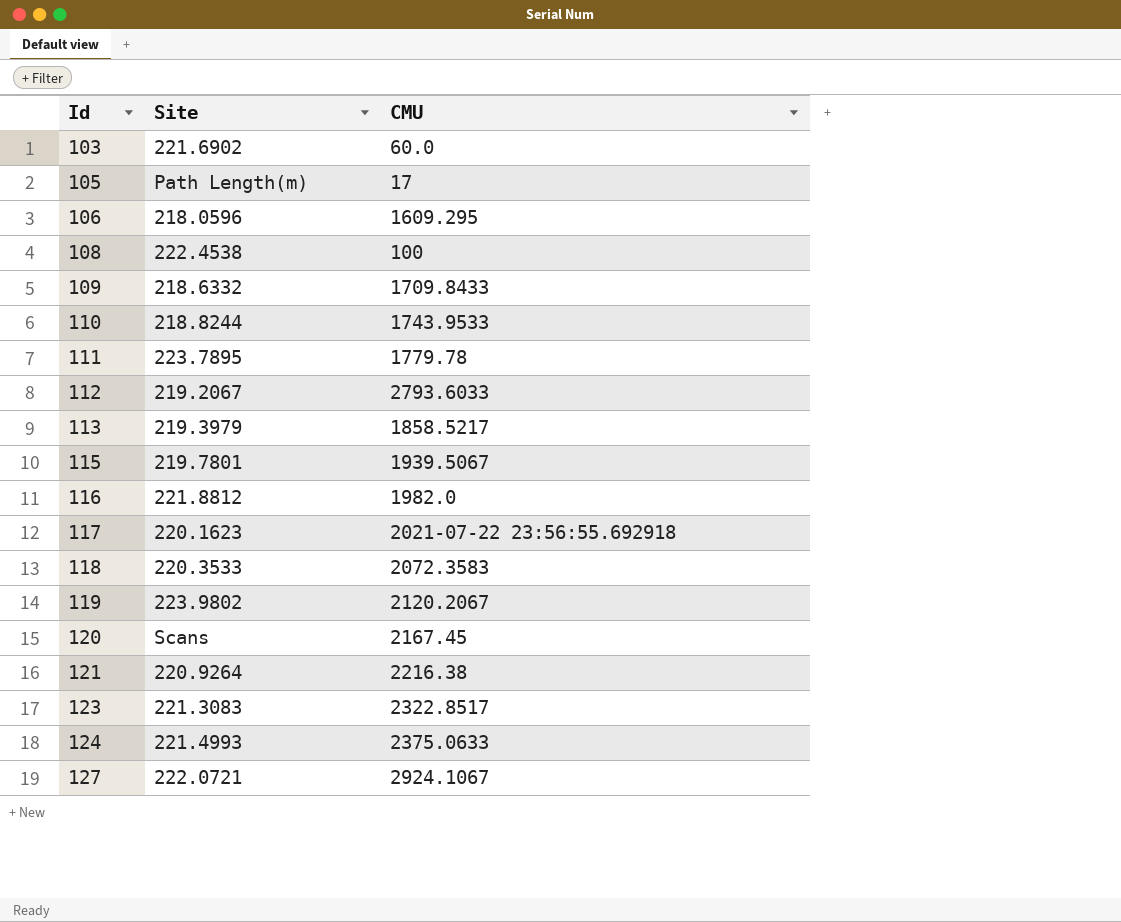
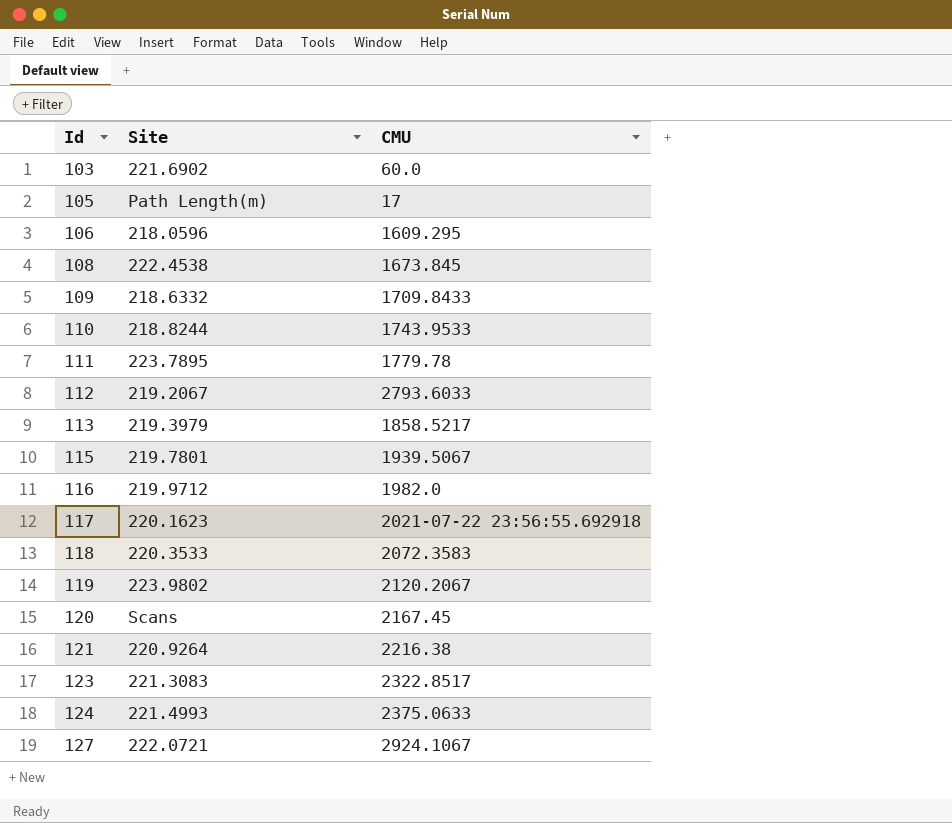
108 | CMU: 100 -> 1673.845
116 | Site: 221.8812 -> 219.9712

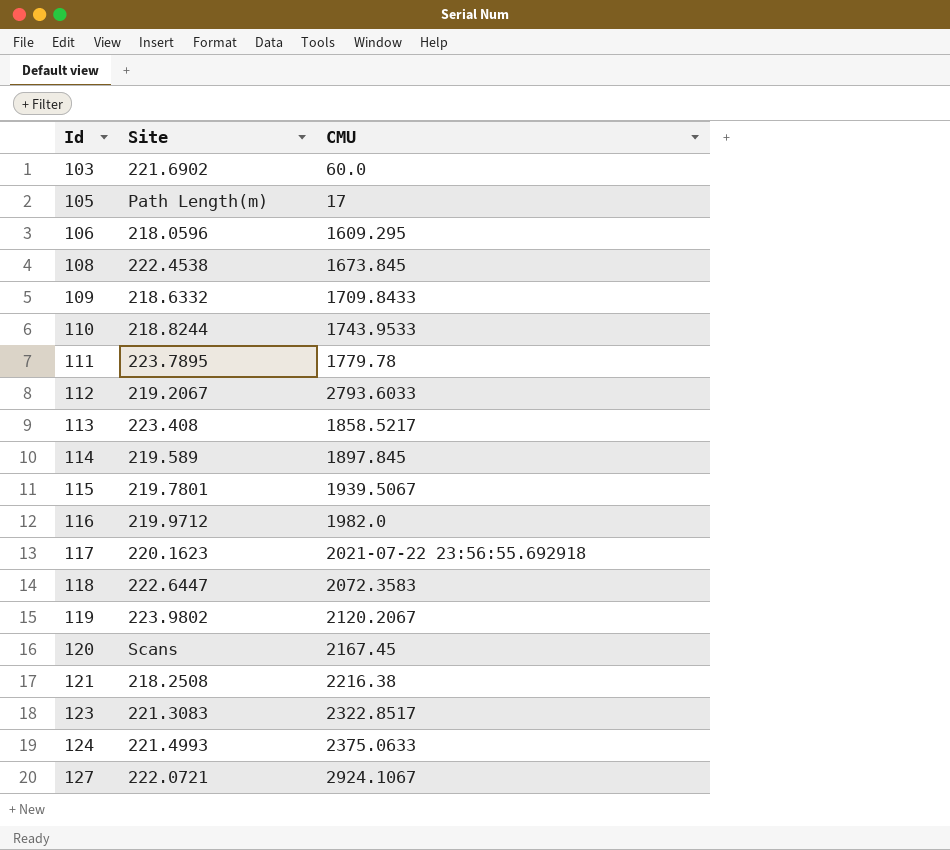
113 | Site: 219.3979 -> 223.408
row 114: none -> 219.589 | 1897.845
118 | Site: 220.3533 -> 222.6447
121 | Site: 220.9264 -> 218.2508

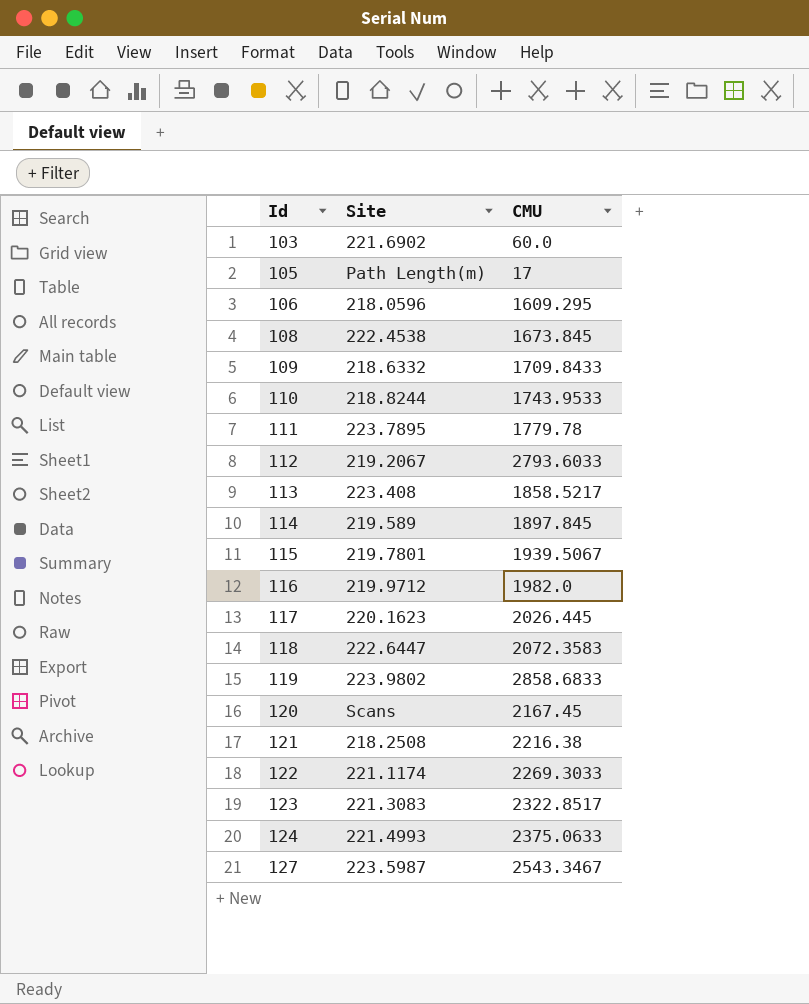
117 | CMU: 2021-07-22 23:56:55.692918 -> 2026.445
119 | CMU: 2120.2067 -> 2858.6833
row 122: none -> 221.1174 | 2269.3033
127 | Site: 222.0721 -> 223.5987
127 | CMU: 2924.1067 -> 2543.3467

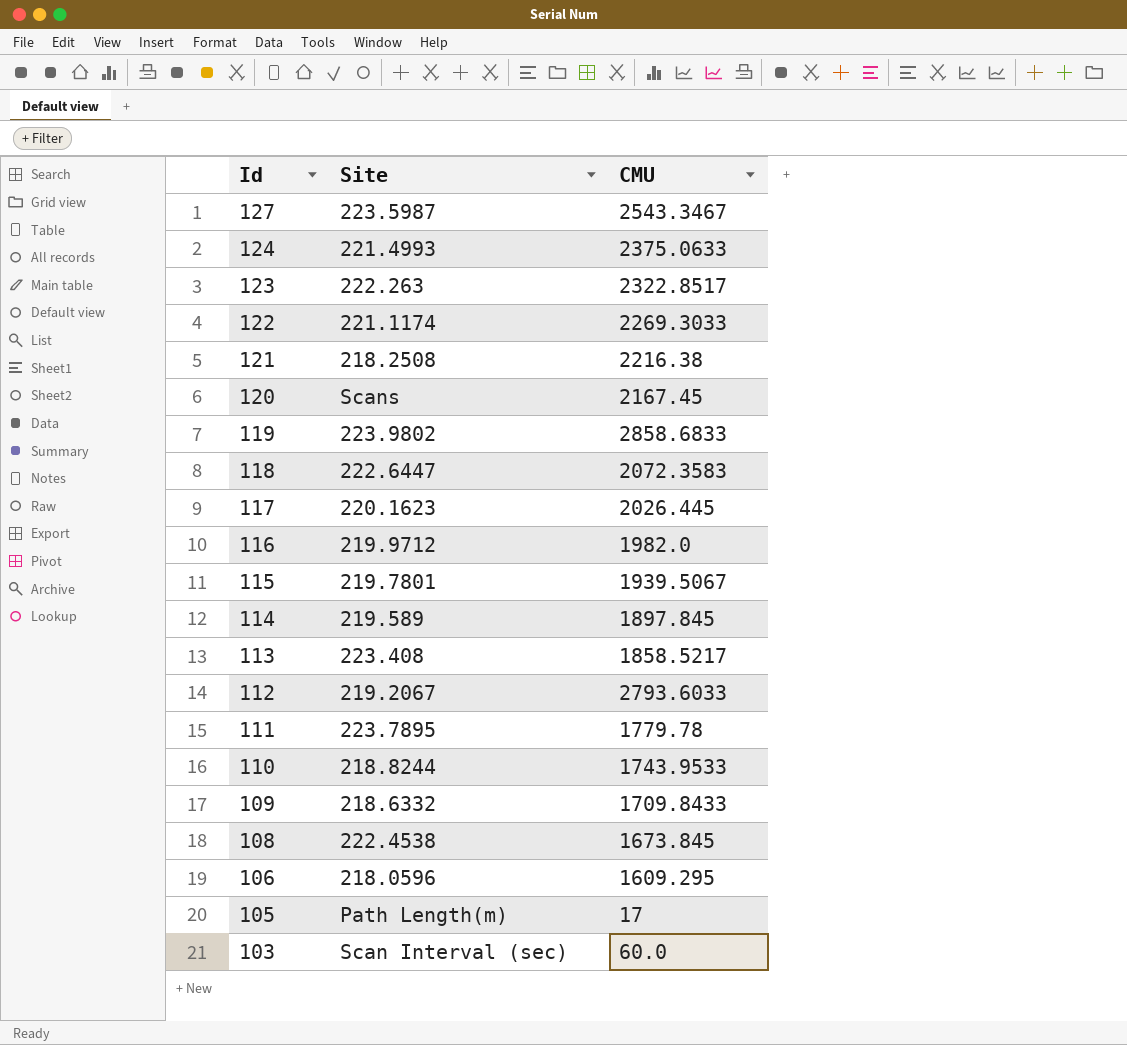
row order: Id ascending -> Id descending
123 | Site: 221.3083 -> 222.263
103 | Site: 221.6902 -> Scan Interval (sec)

